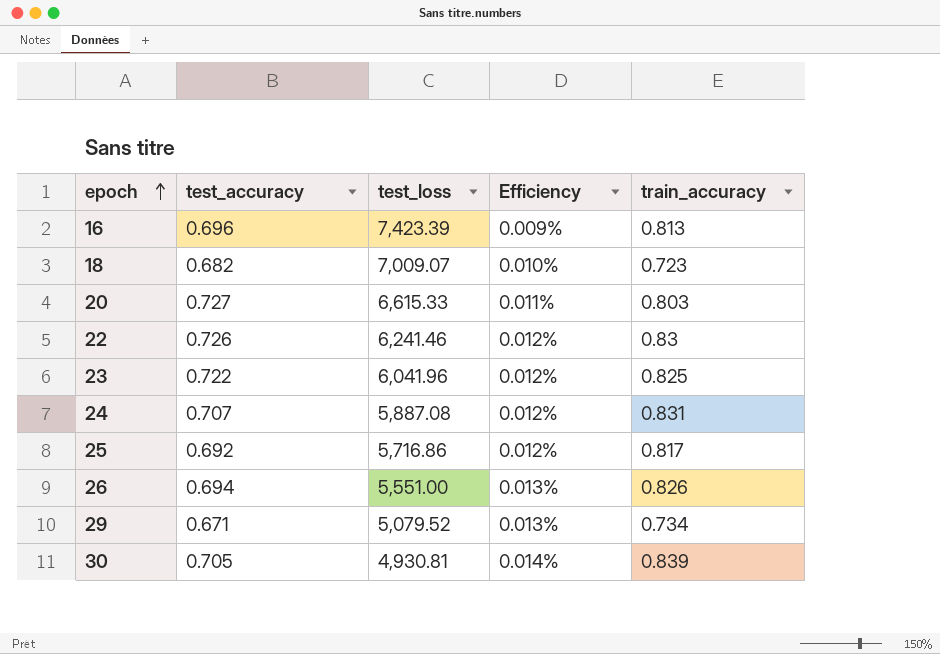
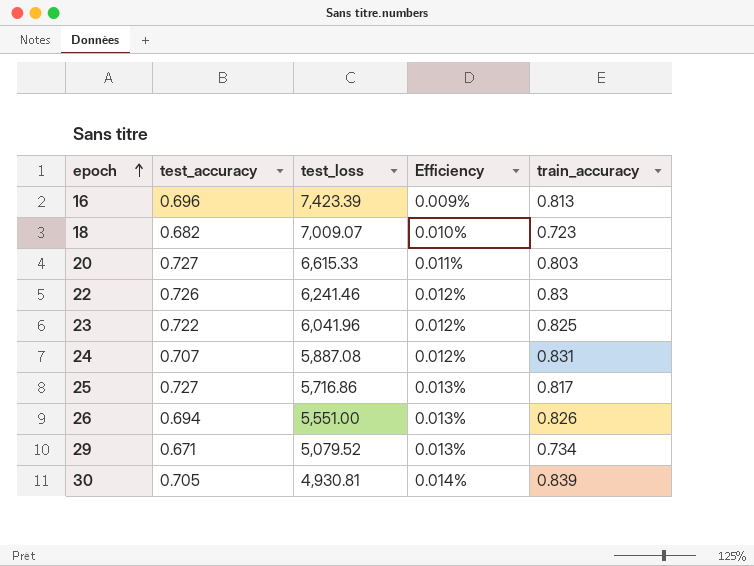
25 | test_accuracy: 0.692 -> 0.727
25 | Efficiency: 0.012% -> 0.013%

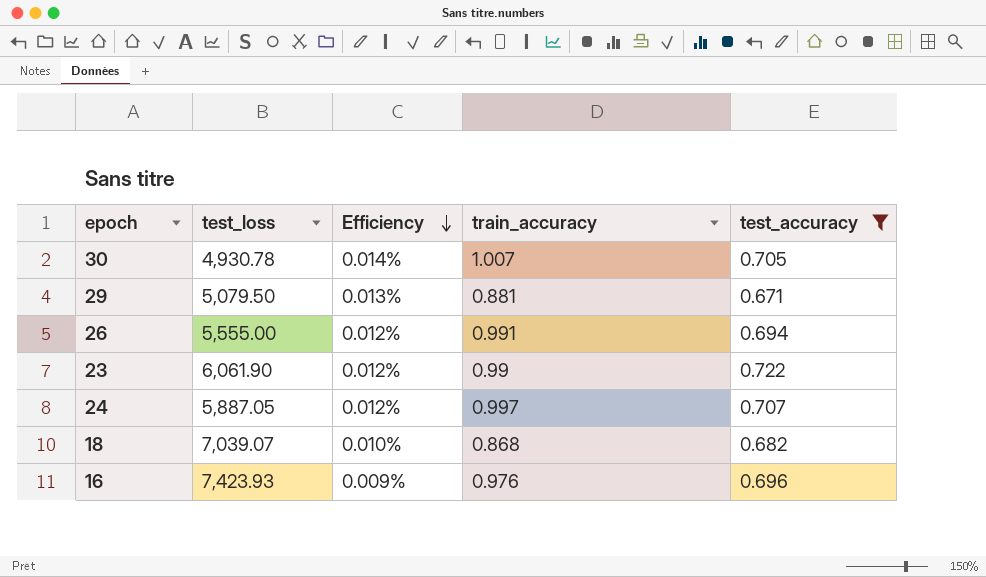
filter: none -> test_accuracy <= 0.722
row order: epoch ascending -> Efficiency descending
column test_accuracy | position: 2 -> 5
30 | test_loss: 4,930.81 -> 4,930.78
30 | train_accuracy: 0.839 -> 1.007
29 | test_loss: 5,079.52 -> 5,079.50
29 | train_accuracy: 0.734 -> 0.881
26 | test_loss: 5,551.00 -> 5,555.00
26 | Efficiency: 0.013% -> 0.012%
26 | train_accuracy: 0.826 -> 0.991
23 | test_loss: 6,041.96 -> 6,061.90
23 | train_accuracy: 0.825 -> 0.99
24 | test_loss: 5,887.08 -> 5,887.05
24 | train_accuracy: 0.831 -> 0.997
18 | test_loss: 7,009.07 -> 7,039.07
18 | train_accuracy: 0.723 -> 0.868
16 | test_loss: 7,423.39 -> 7,423.93
16 | train_accuracy: 0.813 -> 0.976

